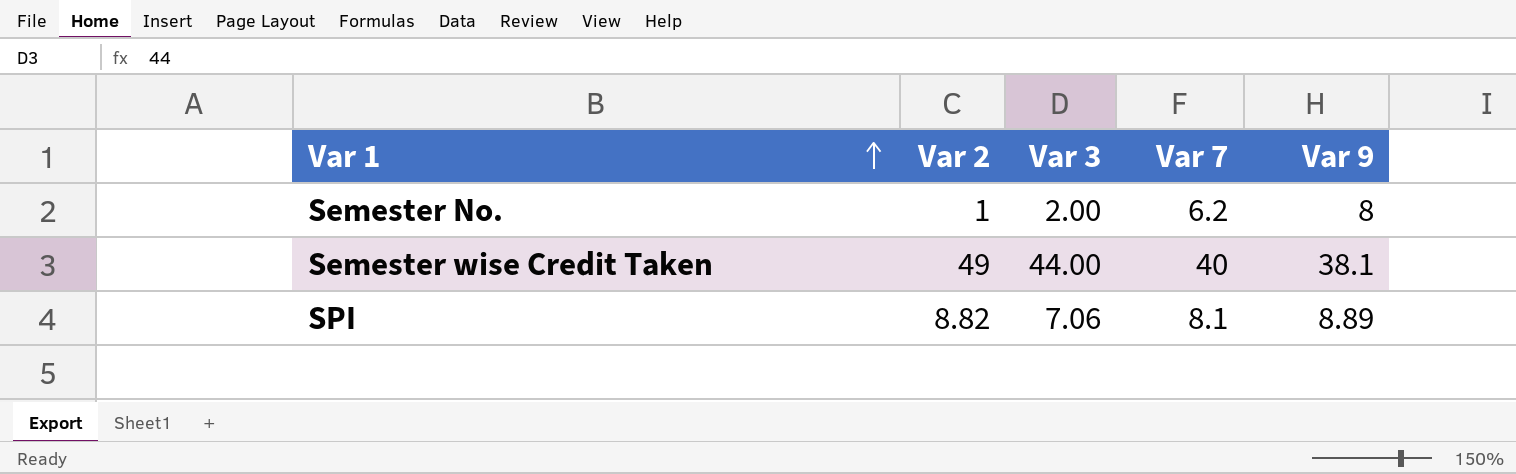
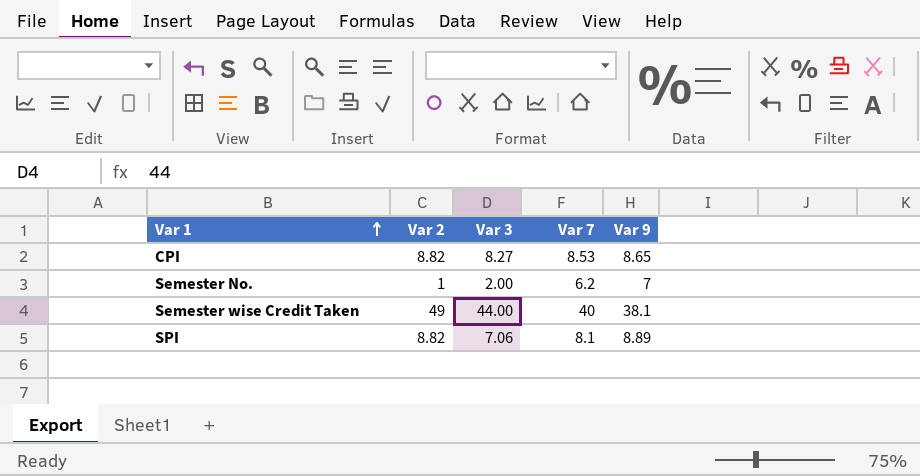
row CPI: none -> 8.82 | 8.27 | 8.53 | 8.65
Semester No. | Var 9: 8 -> 7

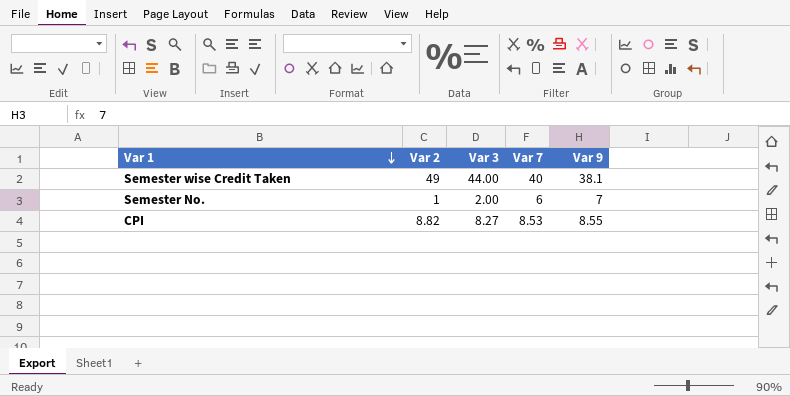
row order: Var 1 ascending -> Var 1 descending
row SPI: 8.82 | 7.06 | 8.1 | 8.89 -> none
Semester No. | Var 7: 6.2 -> 6
CPI | Var 9: 8.65 -> 8.55

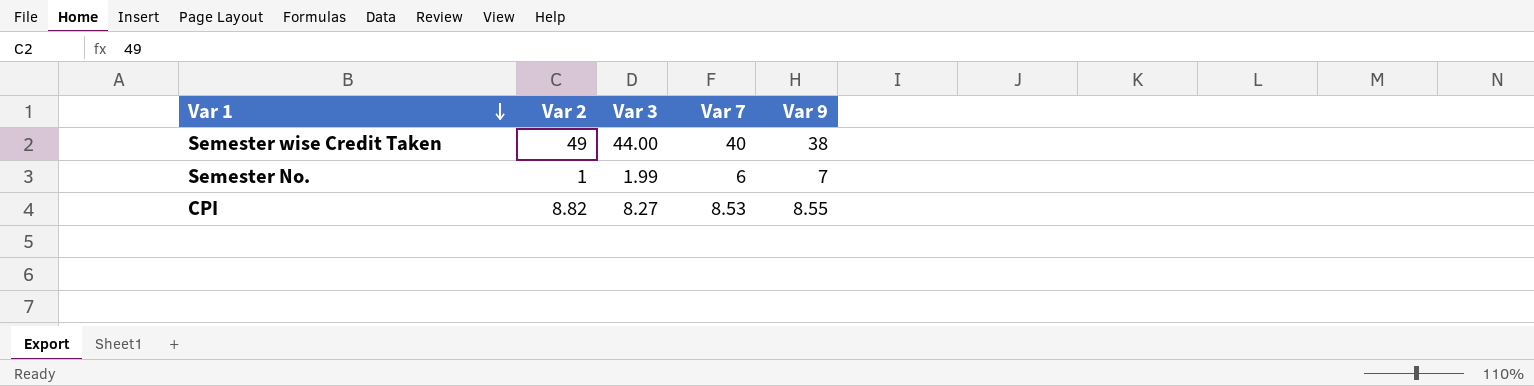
Semester wise Credit Taken | Var 9: 38.1 -> 38
Semester No. | Var 3: 2.00 -> 1.99

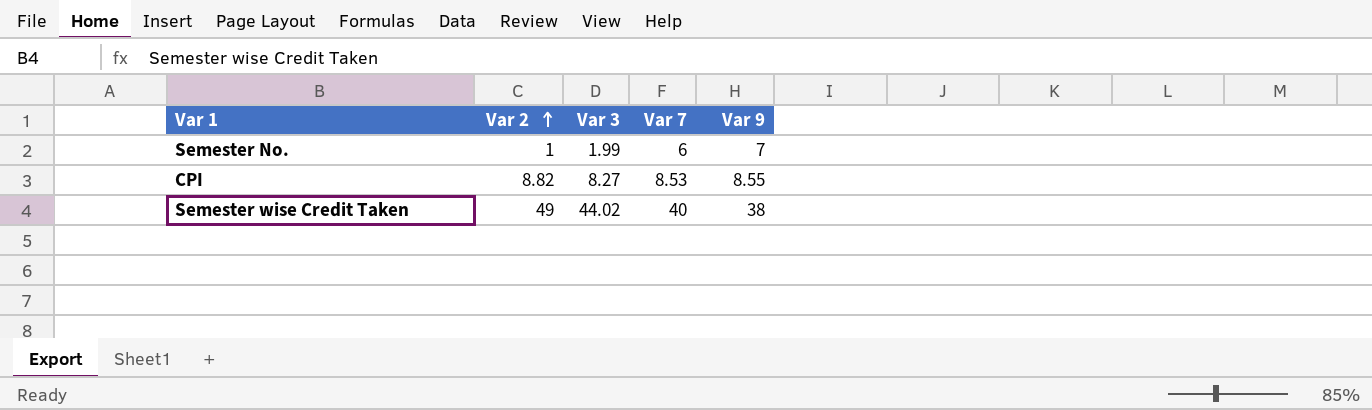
row order: Var 1 descending -> Var 2 ascending
Semester wise Credit Taken | Var 3: 44.00 -> 44.02

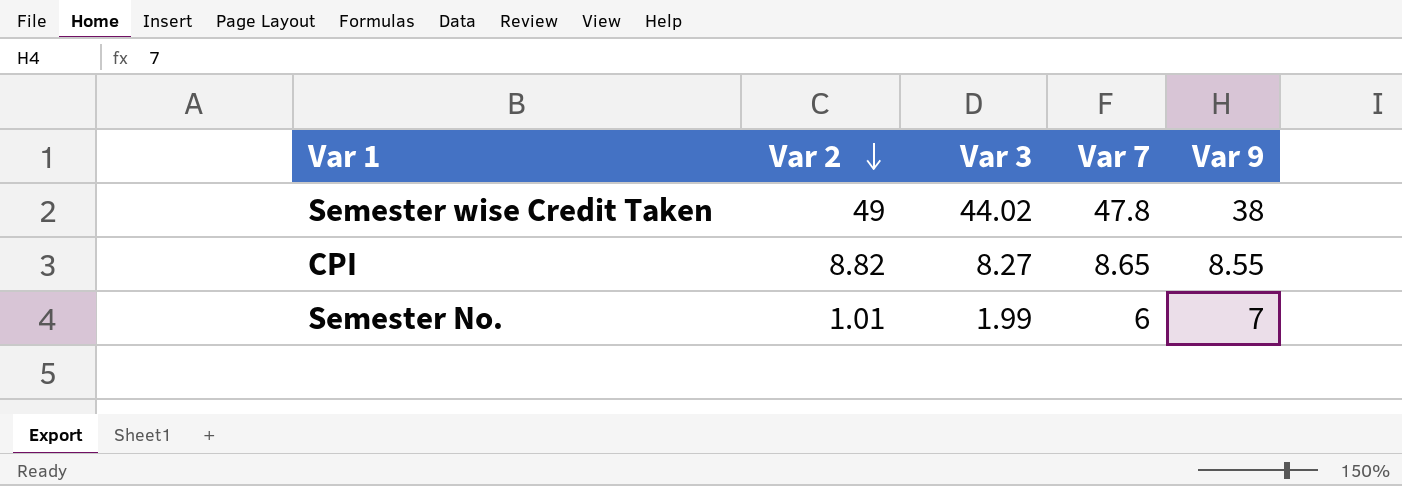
row order: Var 2 ascending -> Var 2 descending
Semester wise Credit Taken | Var 7: 40 -> 47.8
CPI | Var 7: 8.53 -> 8.65
Semester No. | Var 2: 1 -> 1.01

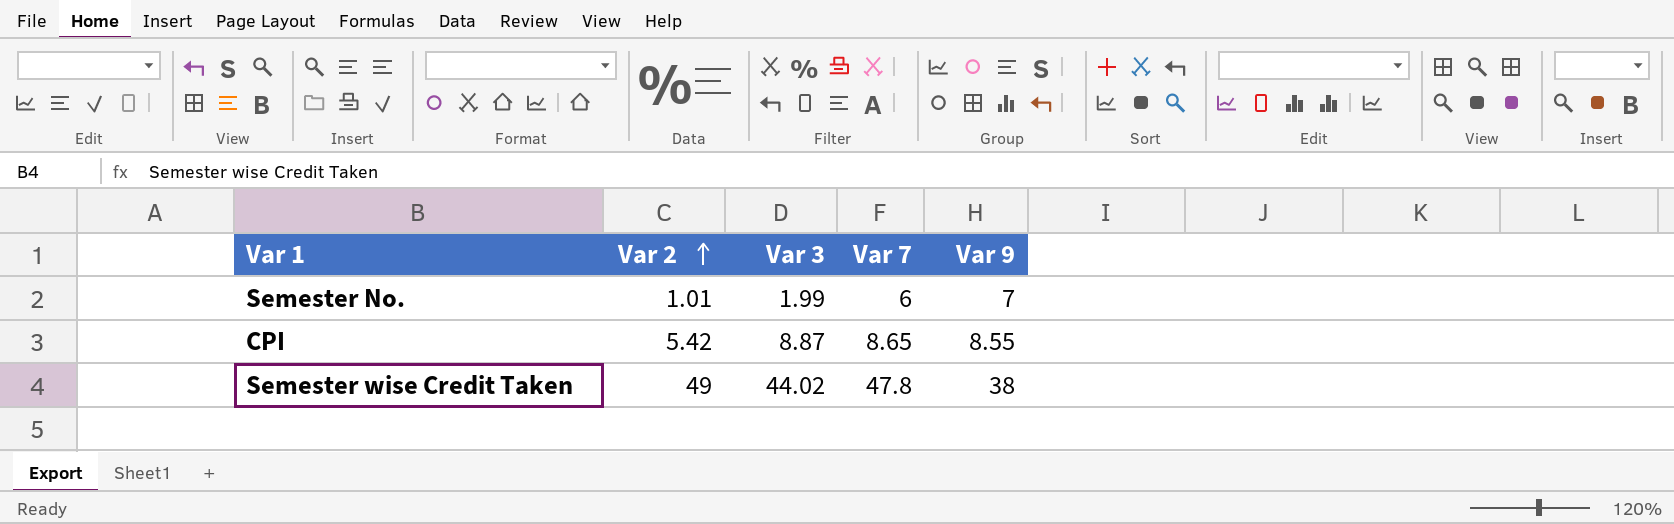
row order: Var 2 descending -> Var 2 ascending
CPI | Var 2: 8.82 -> 5.42
CPI | Var 3: 8.27 -> 8.87

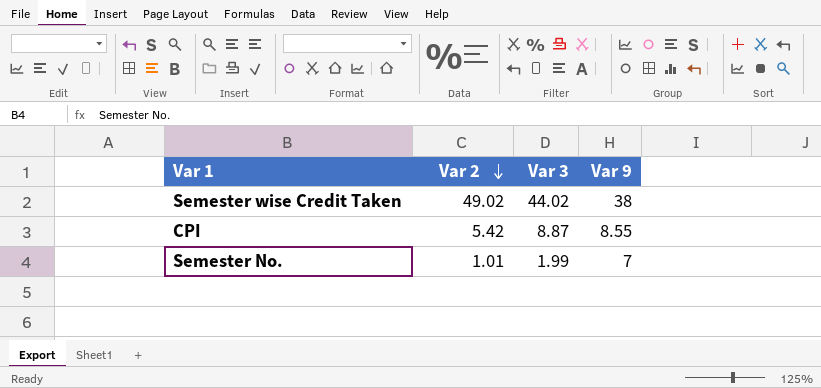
row order: Var 2 ascending -> Var 2 descending
column Var 7 | position: 4 -> none
Semester wise Credit Taken | Var 2: 49 -> 49.02

